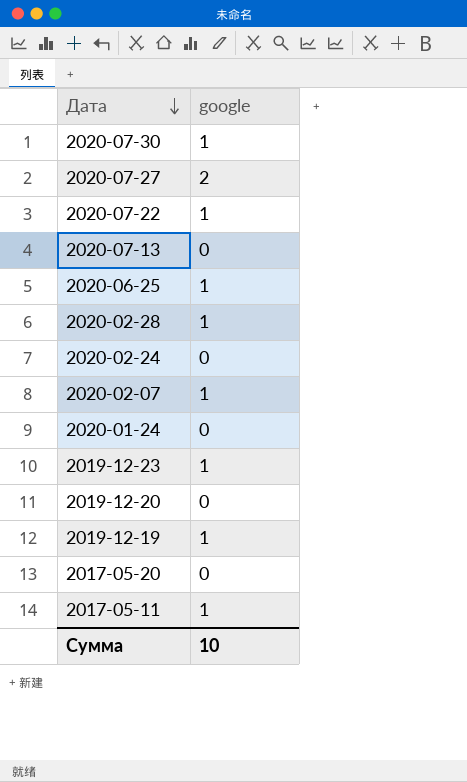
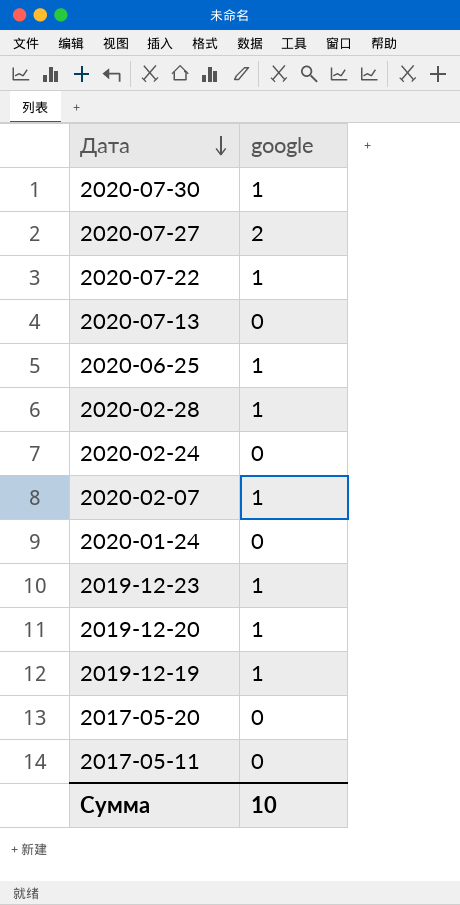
2019-12-20 | google: 0 -> 1
2017-05-11 | google: 1 -> 0

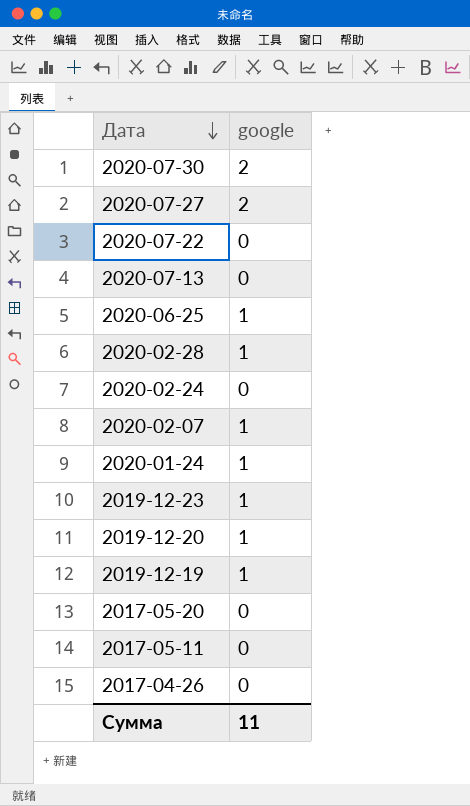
2020-07-30 | google: 1 -> 2
2020-07-22 | google: 1 -> 0
2020-01-24 | google: 0 -> 1
row 2017-04-26: none -> 0
Сумма | google: 10 -> 11

